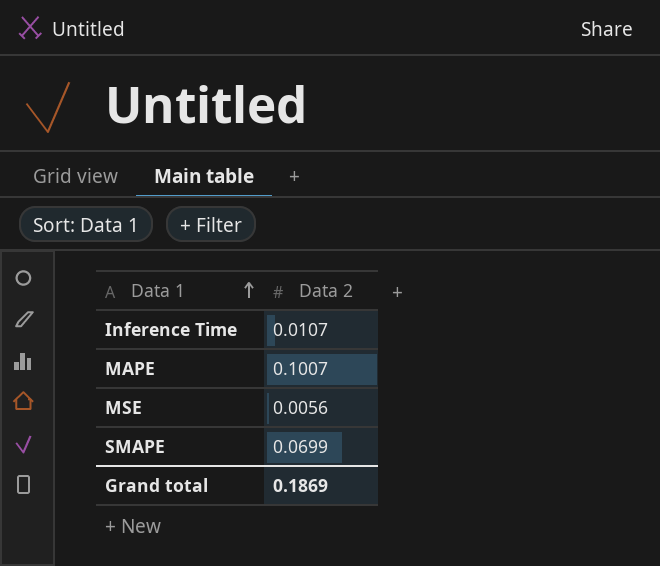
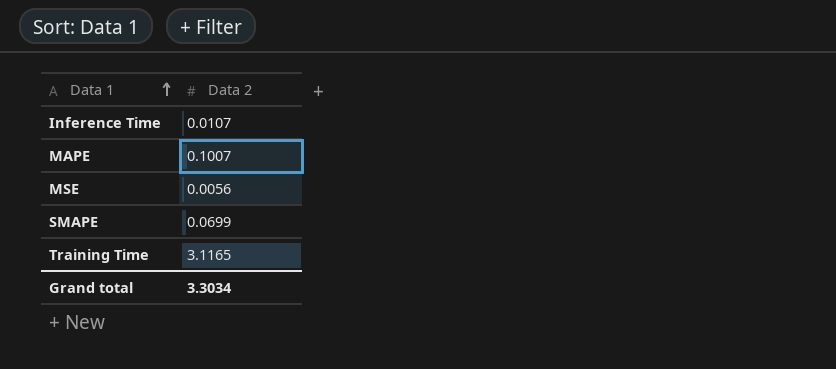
row Training Time: none -> 3.1165
Grand total | Data 2: 0.1869 -> 3.3034

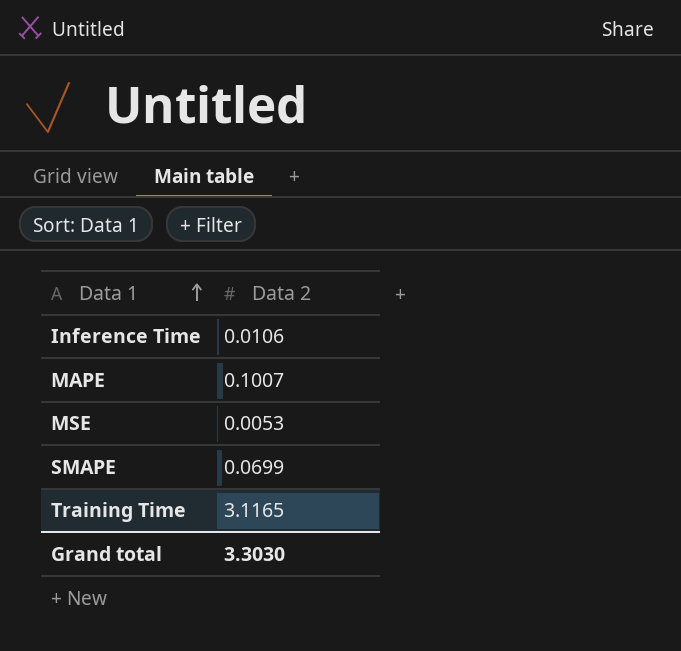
Inference Time | Data 2: 0.0107 -> 0.0106
MSE | Data 2: 0.0056 -> 0.0053
Grand total | Data 2: 3.3034 -> 3.3030

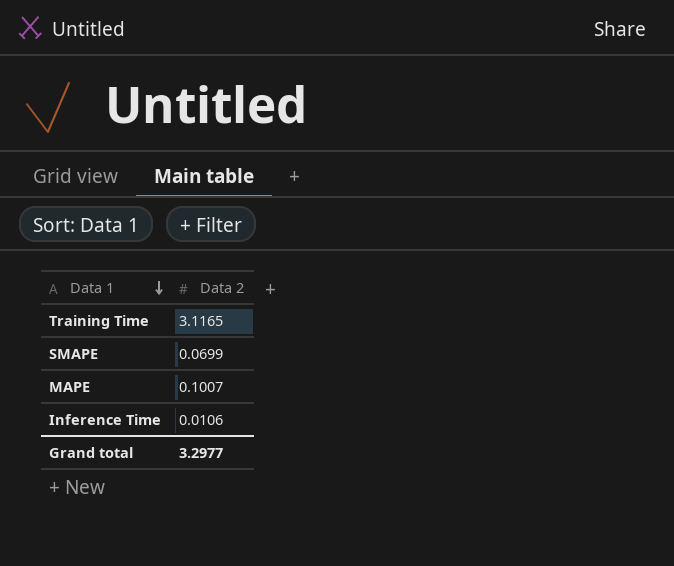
row order: Data 1 ascending -> Data 1 descending
row MSE: 0.0053 -> none
Grand total | Data 2: 3.3030 -> 3.2977

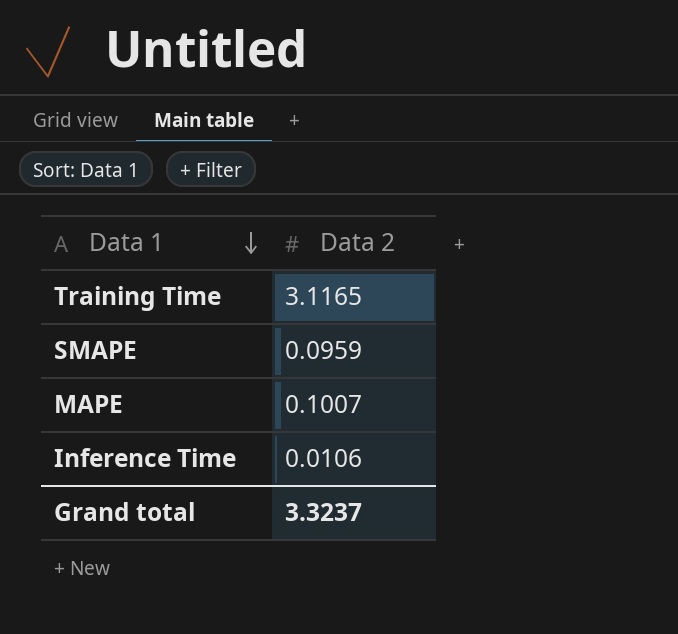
SMAPE | Data 2: 0.0699 -> 0.0959
Grand total | Data 2: 3.2977 -> 3.3237

